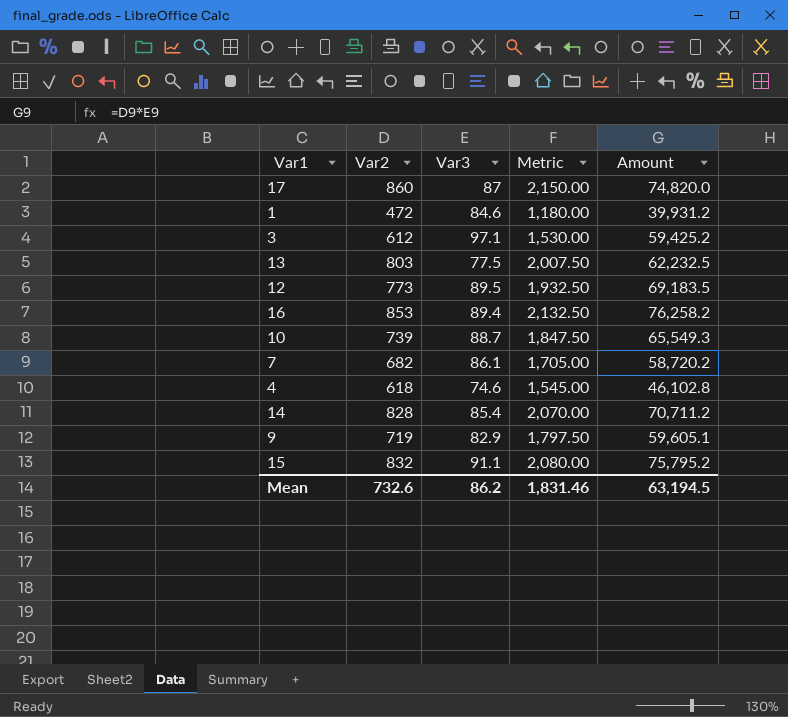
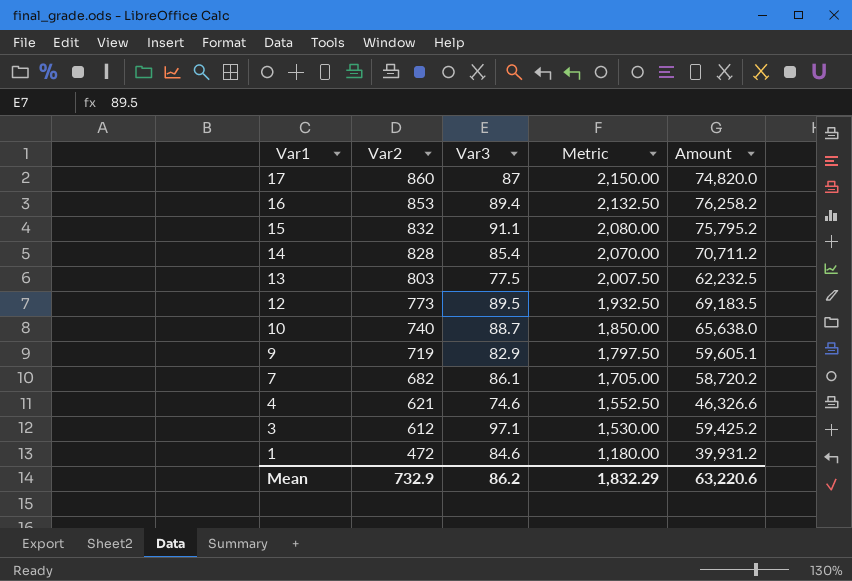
row order: none -> Var1 descending
10 | Var2: 739 -> 740
10 | Metric: 1,847.50 -> 1,850.00
10 | Amount: 65,549.3 -> 65,638.0
4 | Var2: 618 -> 621
4 | Metric: 1,545.00 -> 1,552.50
4 | Amount: 46,102.8 -> 46,326.6
Mean | Var2: 732.6 -> 732.9
Mean | Metric: 1,831.46 -> 1,832.29
Mean | Amount: 63,194.5 -> 63,220.6

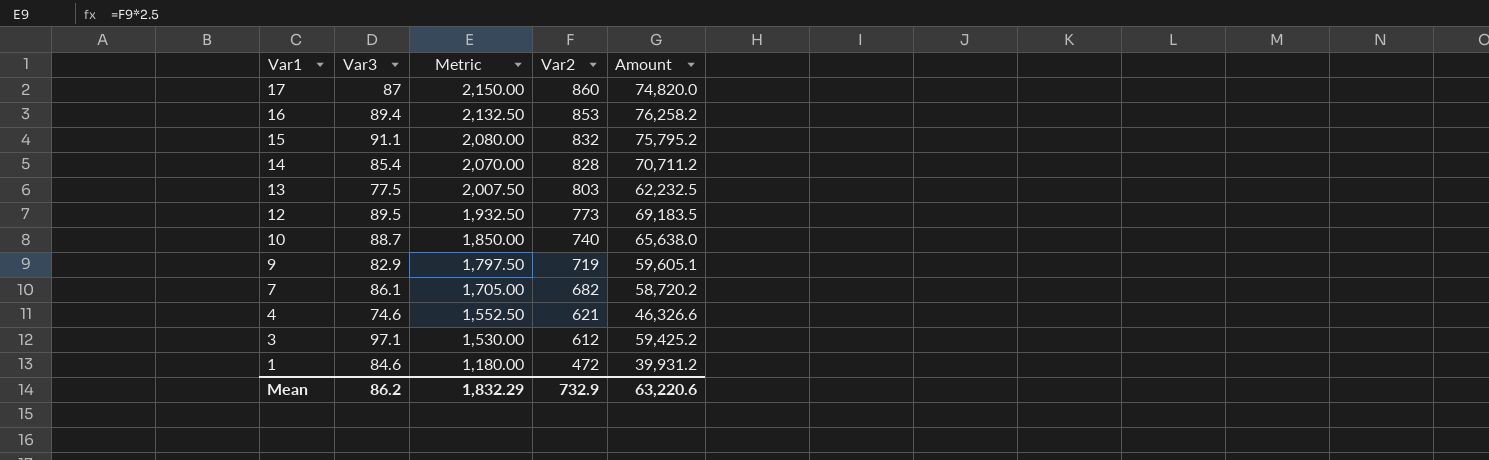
column Var2 | position: 2 -> 4

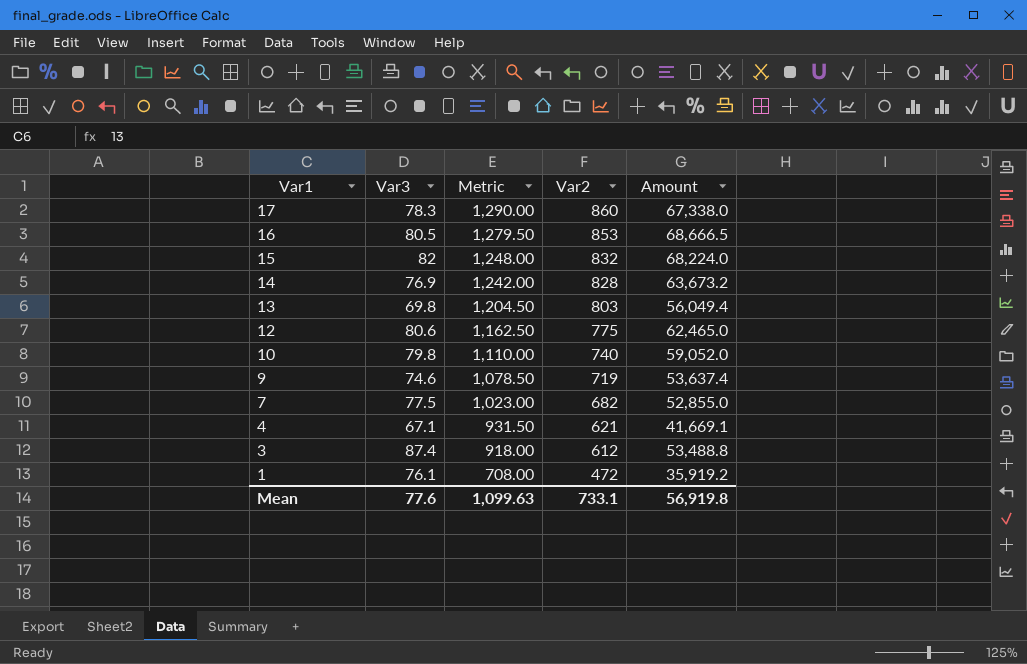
column Metric | formula: [Var2] * 2.5 -> [Var2] * 1.5
17 | Var3: 87 -> 78.3
17 | Amount: 74,820.0 -> 67,338.0
16 | Var3: 89.4 -> 80.5
16 | Amount: 76,258.2 -> 68,666.5
15 | Var3: 91.1 -> 82
15 | Amount: 75,795.2 -> 68,224.0
14 | Var3: 85.4 -> 76.9
14 | Amount: 70,711.2 -> 63,673.2
13 | Var3: 77.5 -> 69.8
13 | Amount: 62,232.5 -> 56,049.4
12 | Var3: 89.5 -> 80.6
12 | Var2: 773 -> 775
12 | Amount: 69,183.5 -> 62,465.0
10 | Var3: 88.7 -> 79.8
10 | Amount: 65,638.0 -> 59,052.0
9 | Var3: 82.9 -> 74.6
9 | Amount: 59,605.1 -> 53,637.4
7 | Var3: 86.1 -> 77.5
7 | Amount: 58,720.2 -> 52,855.0
4 | Var3: 74.6 -> 67.1
4 | Amount: 46,326.6 -> 41,669.1
3 | Var3: 97.1 -> 87.4
3 | Amount: 59,425.2 -> 53,488.8
1 | Var3: 84.6 -> 76.1
1 | Amount: 39,931.2 -> 35,919.2
Mean | Var3: 86.2 -> 77.6
Mean | Metric: 1,832.29 -> 1,099.63
Mean | Var2: 732.9 -> 733.1
Mean | Amount: 63,220.6 -> 56,919.8

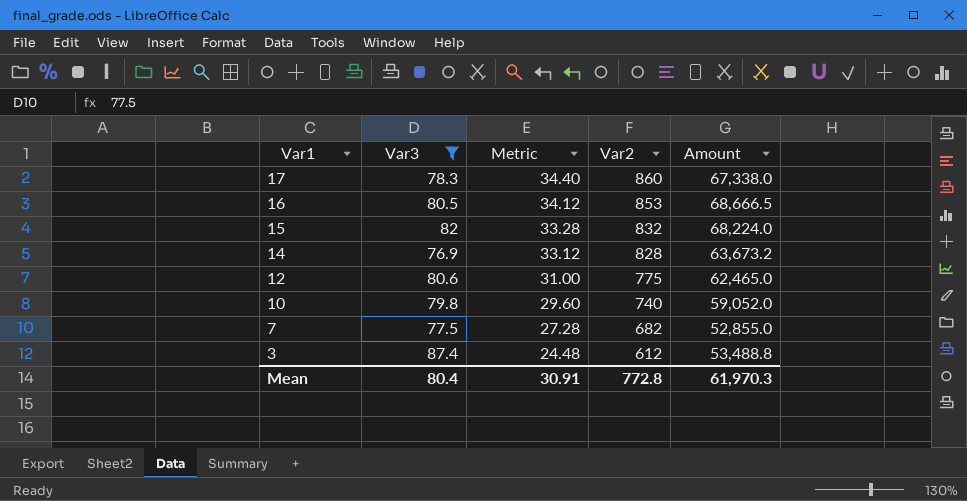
filter: none -> Var3 >= 76.9
column Metric | formula: [Var2] * 1.5 -> [Var2] * 0.04
Mean | Var3: 77.6 -> 80.4
Mean | Metric: 1,099.63 -> 30.91
Mean | Var2: 733.1 -> 772.8
Mean | Amount: 56,919.8 -> 61,970.3

